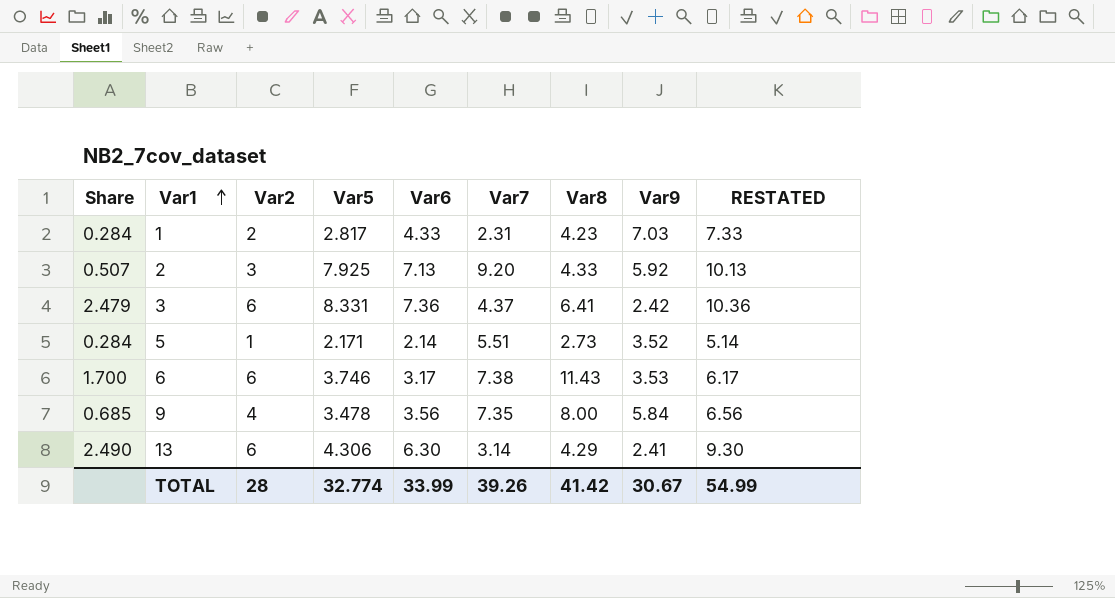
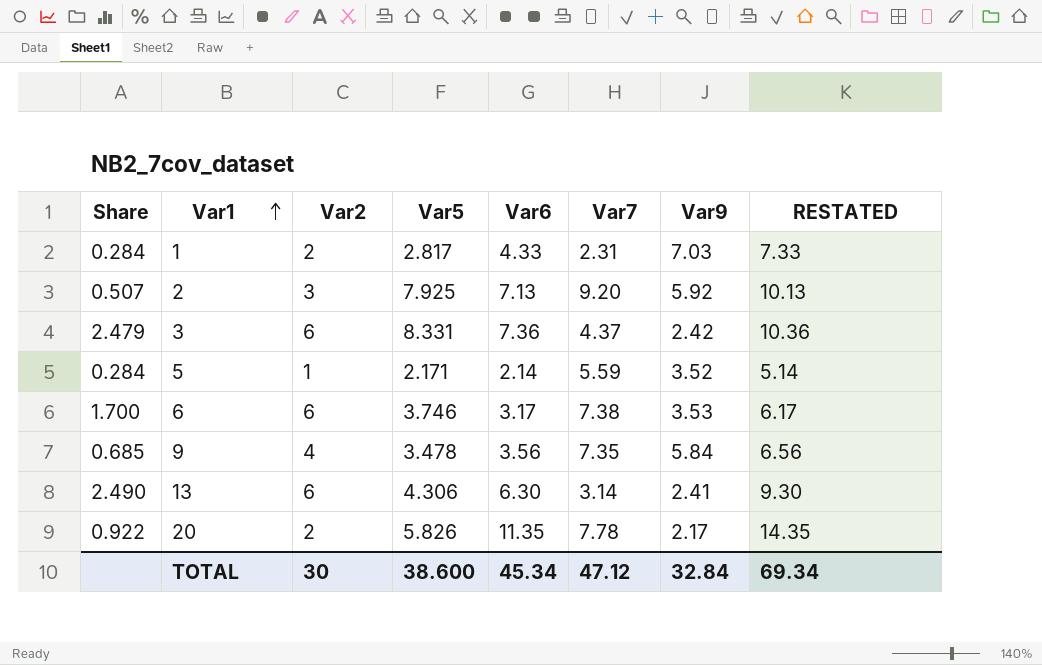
column Var8 | position: 7 -> none
5 | Var7: 5.51 -> 5.59
row 20: none -> 0.922 | 2 | 5.826 | 11.35 | 7.78 | 2.17 | 14.35
TOTAL | Var2: 28 -> 30
TOTAL | Var5: 32.774 -> 38.600
TOTAL | Var6: 33.99 -> 45.34
TOTAL | Var7: 39.26 -> 47.12
TOTAL | Var9: 30.67 -> 32.84
TOTAL | RESTATED: 54.99 -> 69.34

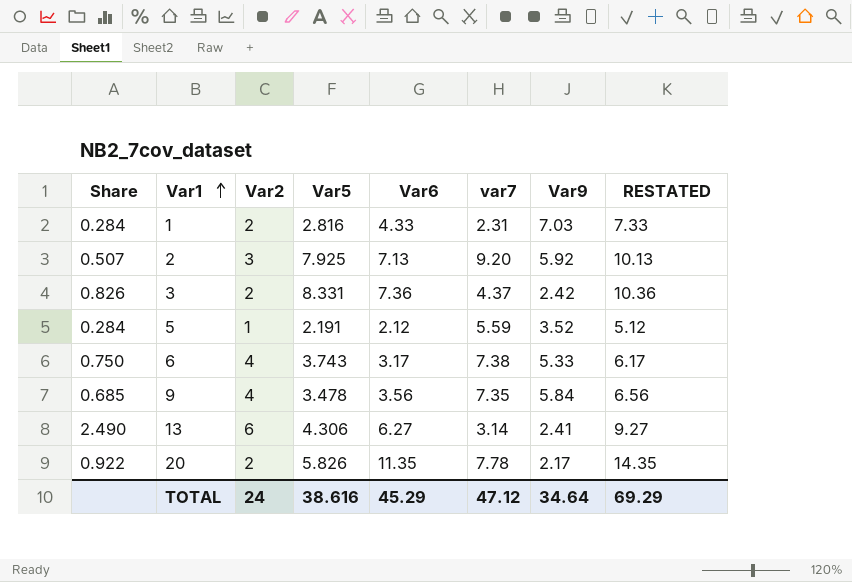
column name: Var7 -> var7
1 | Var5: 2.817 -> 2.816
3 | Share: 2.479 -> 0.826
3 | Var2: 6 -> 2
5 | Var5: 2.171 -> 2.191
5 | Var6: 2.14 -> 2.12
5 | RESTATED: 5.14 -> 5.12
6 | Share: 1.700 -> 0.750
6 | Var2: 6 -> 4
6 | Var5: 3.746 -> 3.743
6 | Var9: 3.53 -> 5.33
13 | Var6: 6.30 -> 6.27
13 | RESTATED: 9.30 -> 9.27
TOTAL | Var2: 30 -> 24
TOTAL | Var5: 38.600 -> 38.616
TOTAL | Var6: 45.34 -> 45.29
TOTAL | Var9: 32.84 -> 34.64
TOTAL | RESTATED: 69.34 -> 69.29

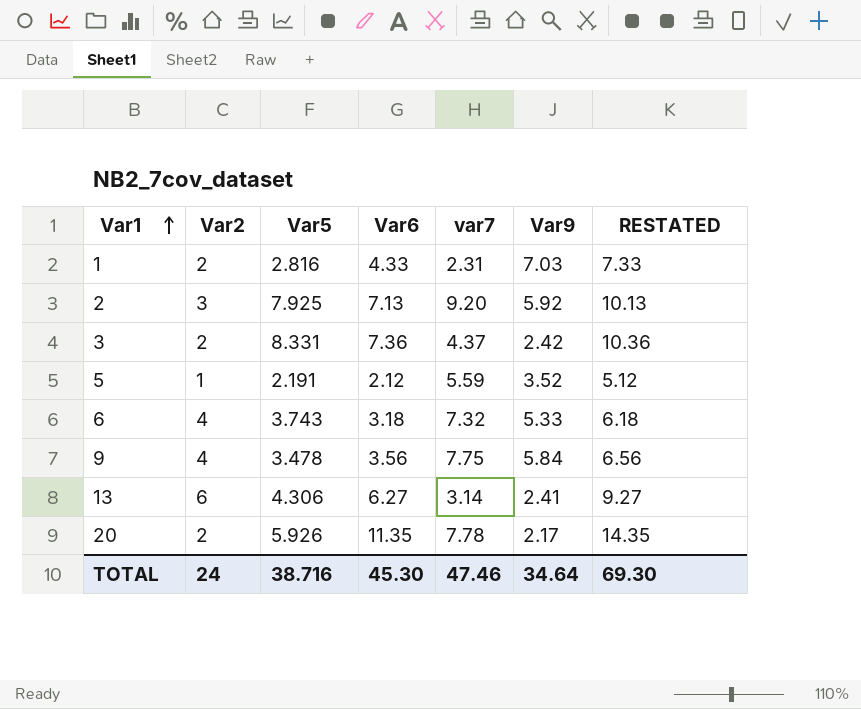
column Share | formula: [Var2] / [Var9] -> none
6 | Var6: 3.17 -> 3.18
6 | var7: 7.38 -> 7.32
6 | RESTATED: 6.17 -> 6.18
9 | var7: 7.35 -> 7.75
20 | Var5: 5.826 -> 5.926
TOTAL | Var5: 38.616 -> 38.716
TOTAL | Var6: 45.29 -> 45.30
TOTAL | var7: 47.12 -> 47.46
TOTAL | RESTATED: 69.29 -> 69.30

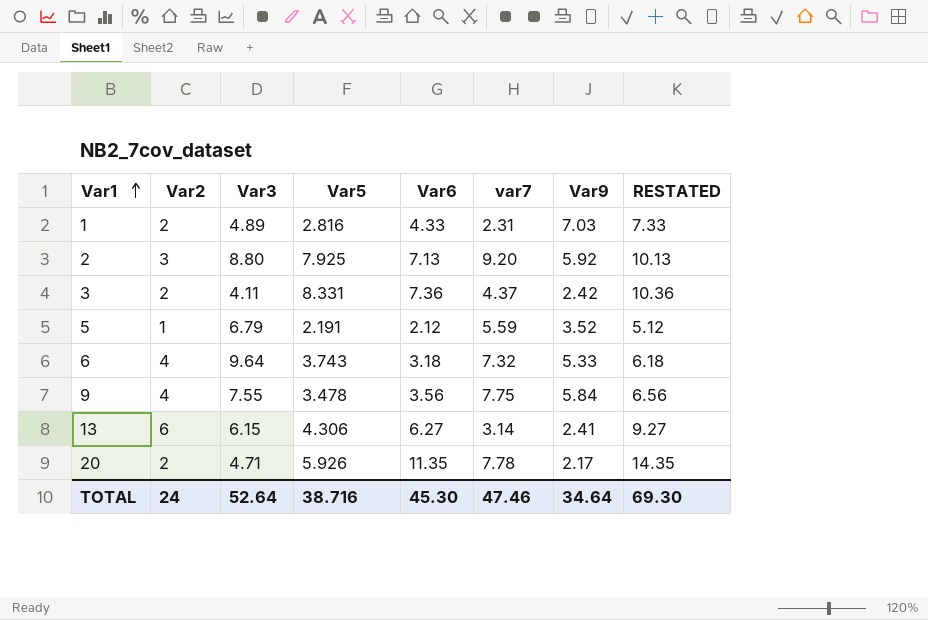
column Var3 | position: none -> 3

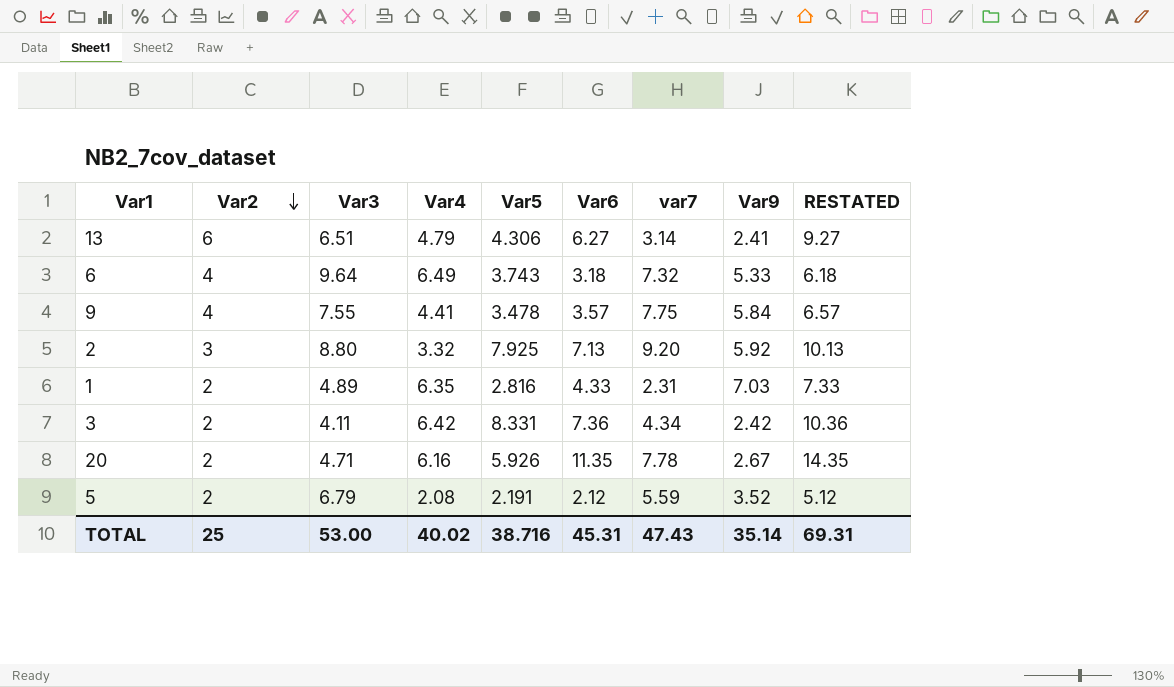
row order: Var1 ascending -> Var2 descending
column Var4 | position: none -> 4
13 | Var3: 6.15 -> 6.51
9 | Var6: 3.56 -> 3.57
9 | RESTATED: 6.56 -> 6.57
3 | var7: 4.37 -> 4.34
20 | Var9: 2.17 -> 2.67
5 | Var2: 1 -> 2
TOTAL | Var2: 24 -> 25
TOTAL | Var3: 52.64 -> 53.00
TOTAL | Var6: 45.30 -> 45.31
TOTAL | var7: 47.46 -> 47.43
TOTAL | Var9: 34.64 -> 35.14
TOTAL | RESTATED: 69.30 -> 69.31

